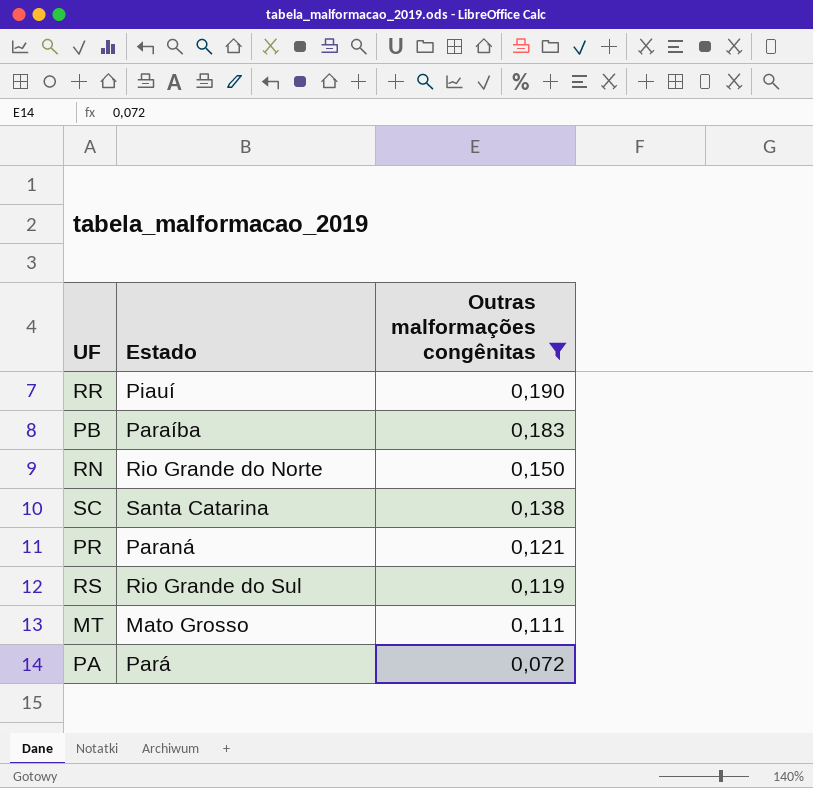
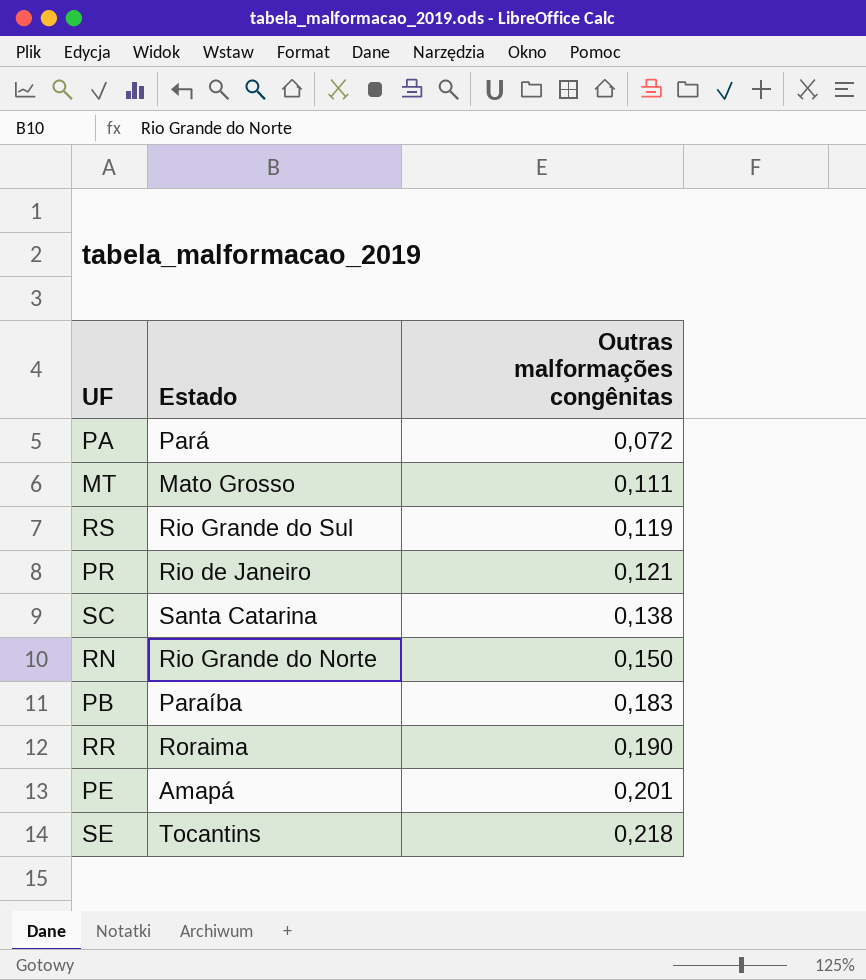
filter: Outras malformações congênitas <= 0,190 -> none
row order: Outras malformações congênitas descending -> Outras malformações congênitas ascending
PR | Estado: Paraná -> Rio de Janeiro
RR | Estado: Piauí -> Roraima

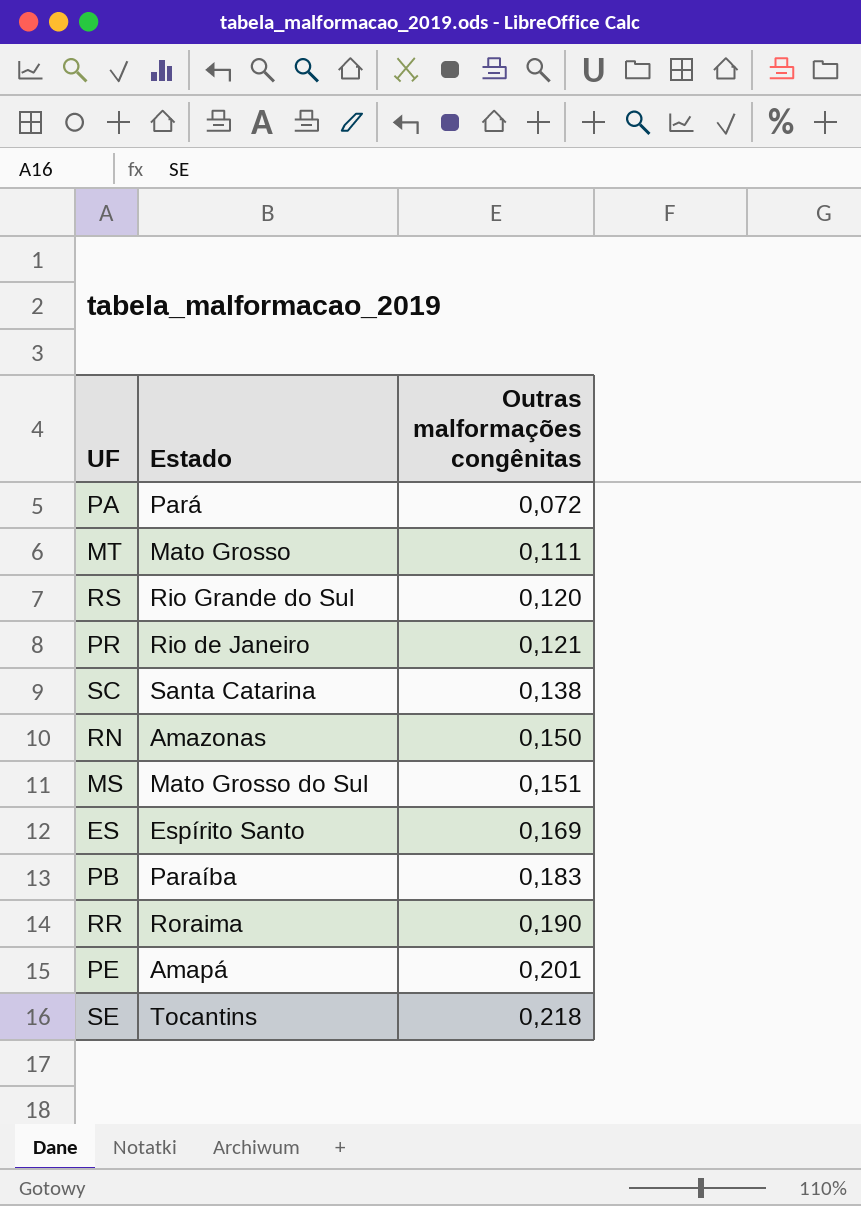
RS | Outras malformações congênitas: 0,119 -> 0,120
RN | Estado: Rio Grande do Norte -> Amazonas
row MS: none -> Mato Grosso do Sul | 0,151
row ES: none -> Espírito Santo | 0,169

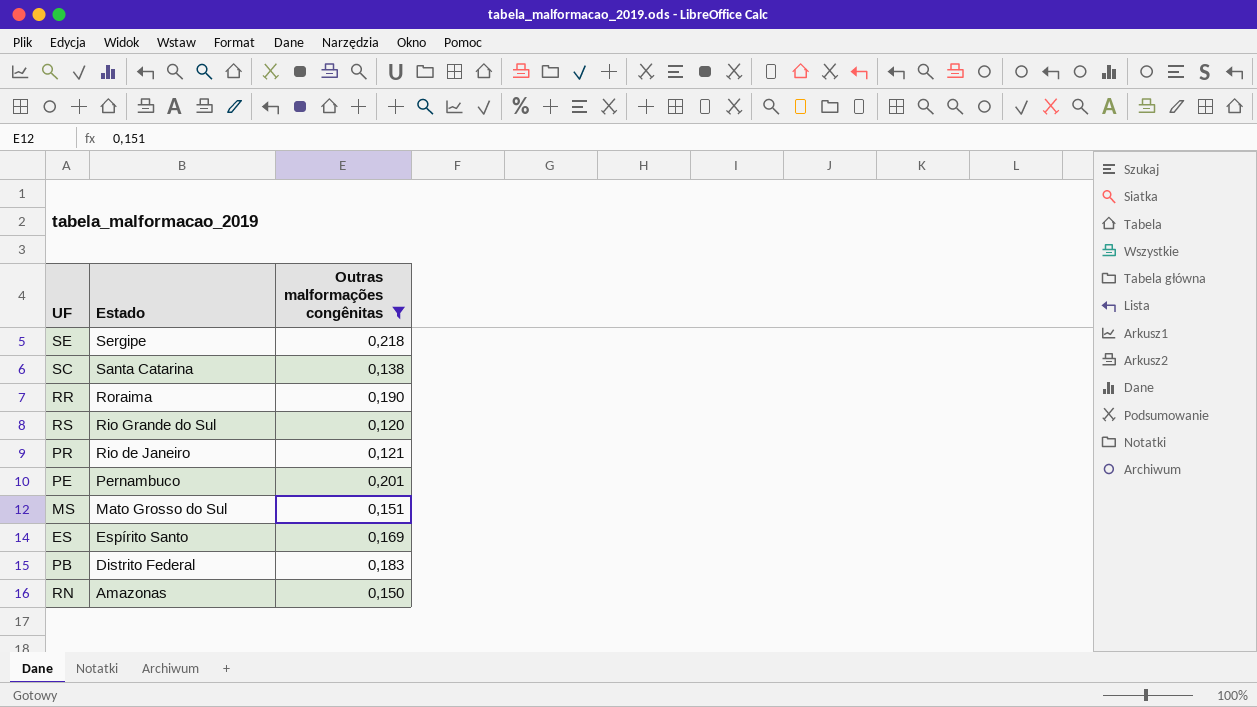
filter: none -> Outras malformações congênitas >= 0,120
row order: Outras malformações congênitas ascending -> Estado descending
SE | Estado: Tocantins -> Sergipe
PE | Estado: Amapá -> Pernambuco
PB | Estado: Paraíba -> Distrito Federal

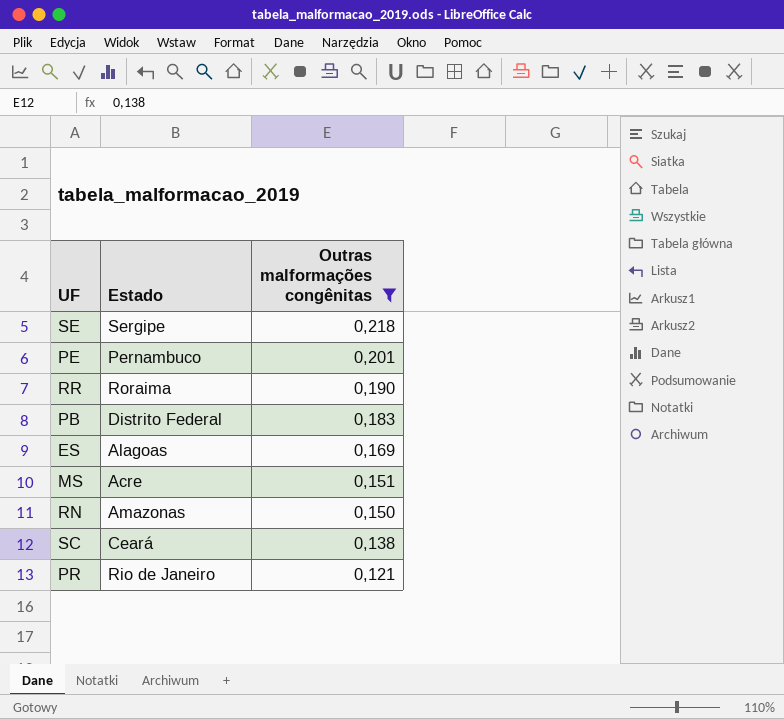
row order: Estado descending -> Outras malformações congênitas descending
row RS: Rio Grande do Sul | 0,120 -> none
ES | Estado: Espírito Santo -> Alagoas
MS | Estado: Mato Grosso do Sul -> Acre
SC | Estado: Santa Catarina -> Ceará

